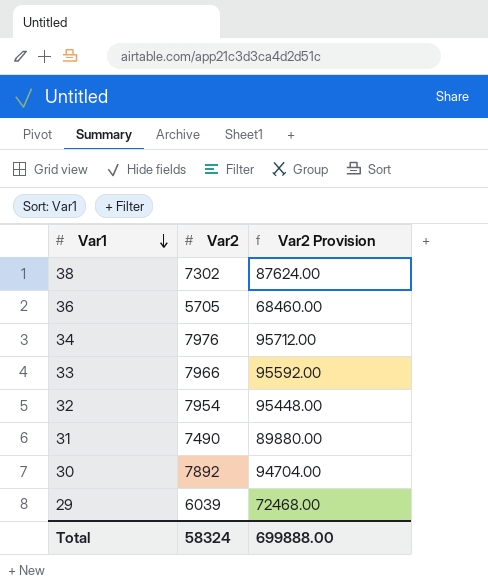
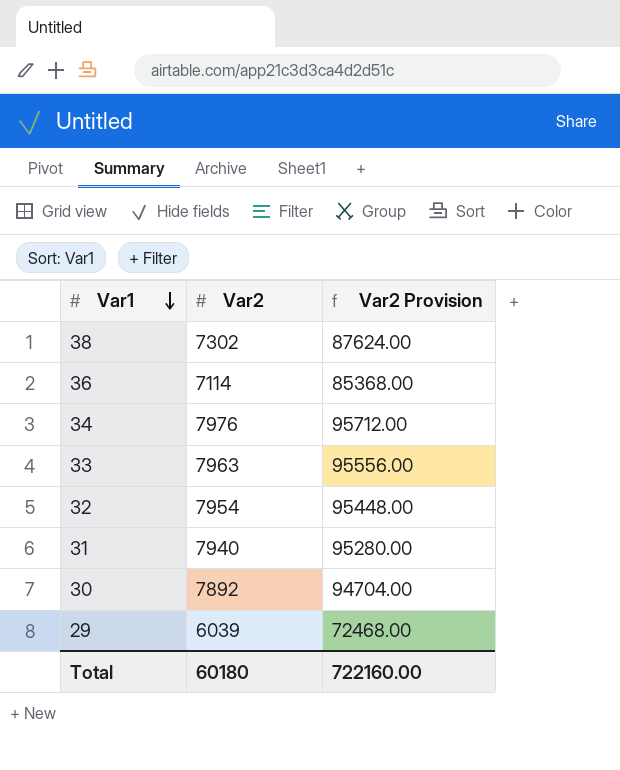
36 | Var2: 5705 -> 7114
36 | Var2 Provision: 68460.00 -> 85368.00
33 | Var2: 7966 -> 7963
33 | Var2 Provision: 95592.00 -> 95556.00
31 | Var2: 7490 -> 7940
31 | Var2 Provision: 89880.00 -> 95280.00
Total | Var2: 58324 -> 60180
Total | Var2 Provision: 699888.00 -> 722160.00

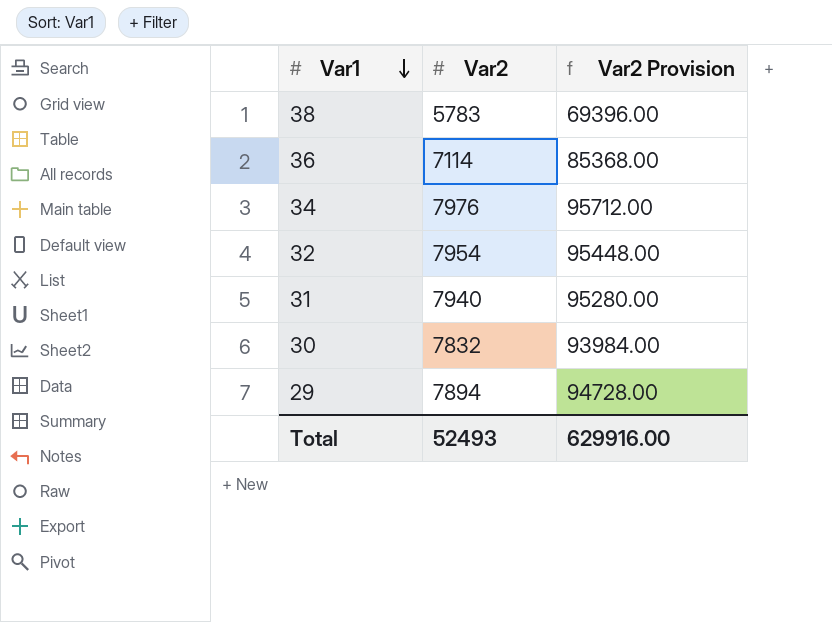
row 33: 7963 | 95556.00 -> none
38 | Var2: 7302 -> 5783
38 | Var2 Provision: 87624.00 -> 69396.00
30 | Var2: 7892 -> 7832
30 | Var2 Provision: 94704.00 -> 93984.00
29 | Var2: 6039 -> 7894
29 | Var2 Provision: 72468.00 -> 94728.00
Total | Var2: 60180 -> 52493
Total | Var2 Provision: 722160.00 -> 629916.00

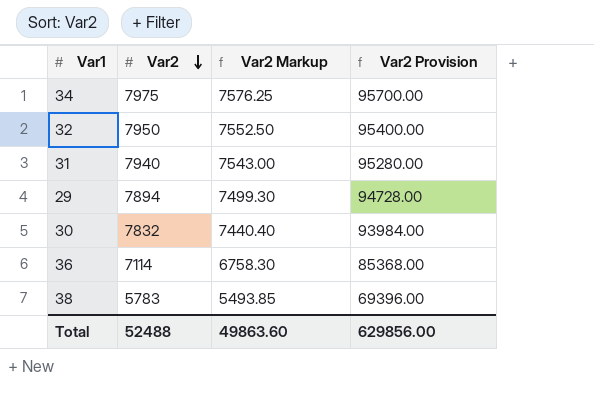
row order: Var1 descending -> Var2 descending
column Var2 Markup | formula: none -> [Var2] * 0.95
34 | Var2: 7976 -> 7975
34 | Var2 Provision: 95712.00 -> 95700.00
32 | Var2: 7954 -> 7950
32 | Var2 Provision: 95448.00 -> 95400.00
Total | Var2: 52493 -> 52488
Total | Var2 Provision: 629916.00 -> 629856.00

